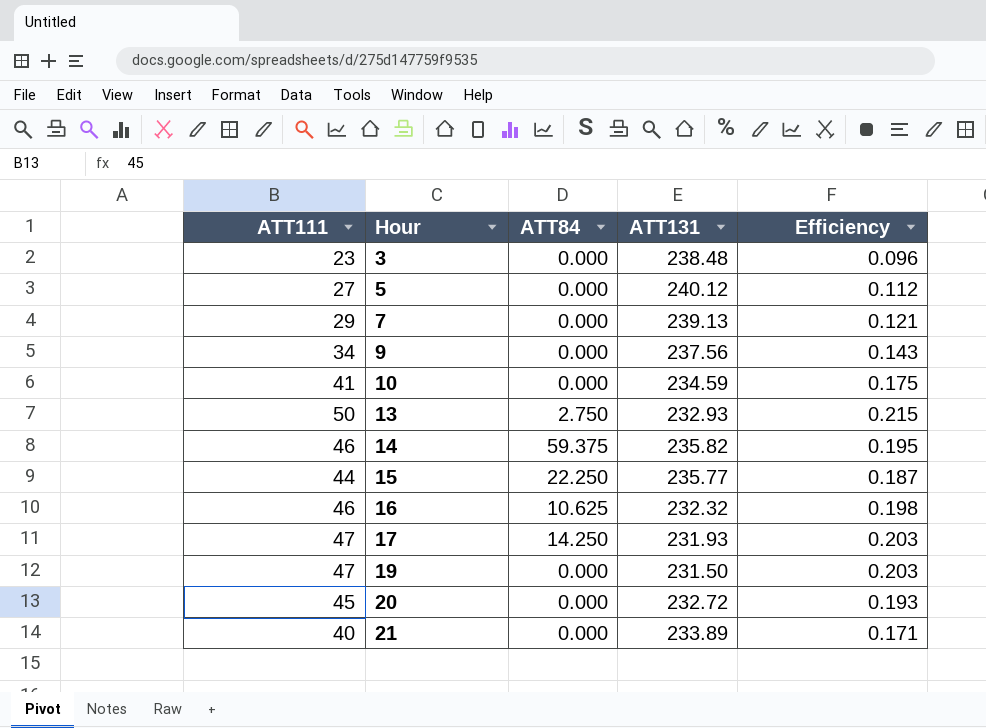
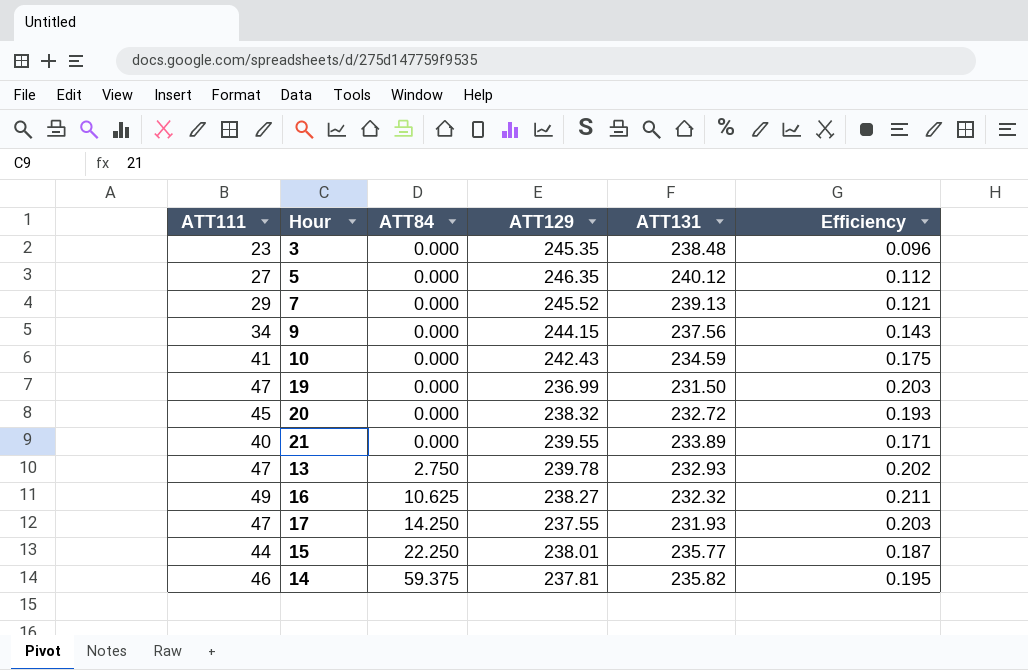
row order: Hour ascending -> ATT84 ascending
column ATT129 | position: none -> 4
13 | ATT111: 50 -> 47
13 | Efficiency: 0.215 -> 0.202
16 | ATT111: 46 -> 49
16 | Efficiency: 0.198 -> 0.211

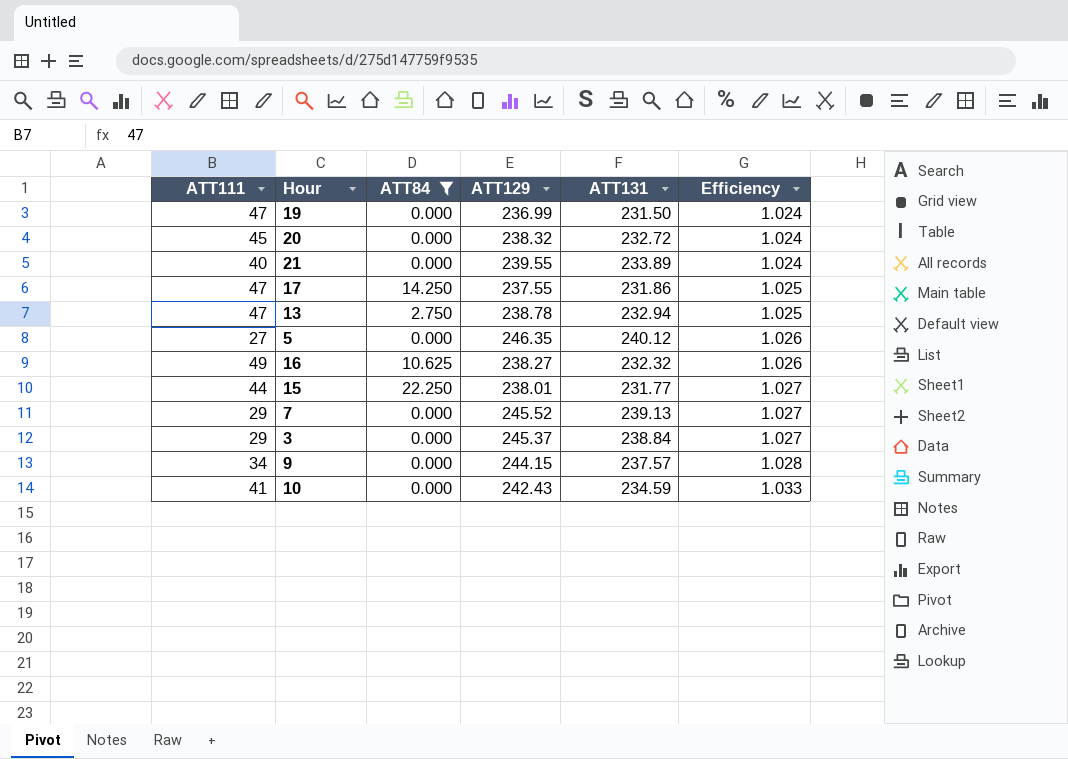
filter: none -> ATT84 != 59.375
row order: ATT84 ascending -> Efficiency ascending
column Efficiency | formula: [ATT111] / [ATT131] -> [ATT129] / [ATT131]
17 | ATT131: 231.93 -> 231.86
13 | ATT129: 239.78 -> 238.78
13 | ATT131: 232.93 -> 232.94
15 | ATT131: 235.77 -> 231.77
3 | ATT111: 23 -> 29
3 | ATT129: 245.35 -> 245.37
3 | ATT131: 238.48 -> 238.84
9 | ATT131: 237.56 -> 237.57

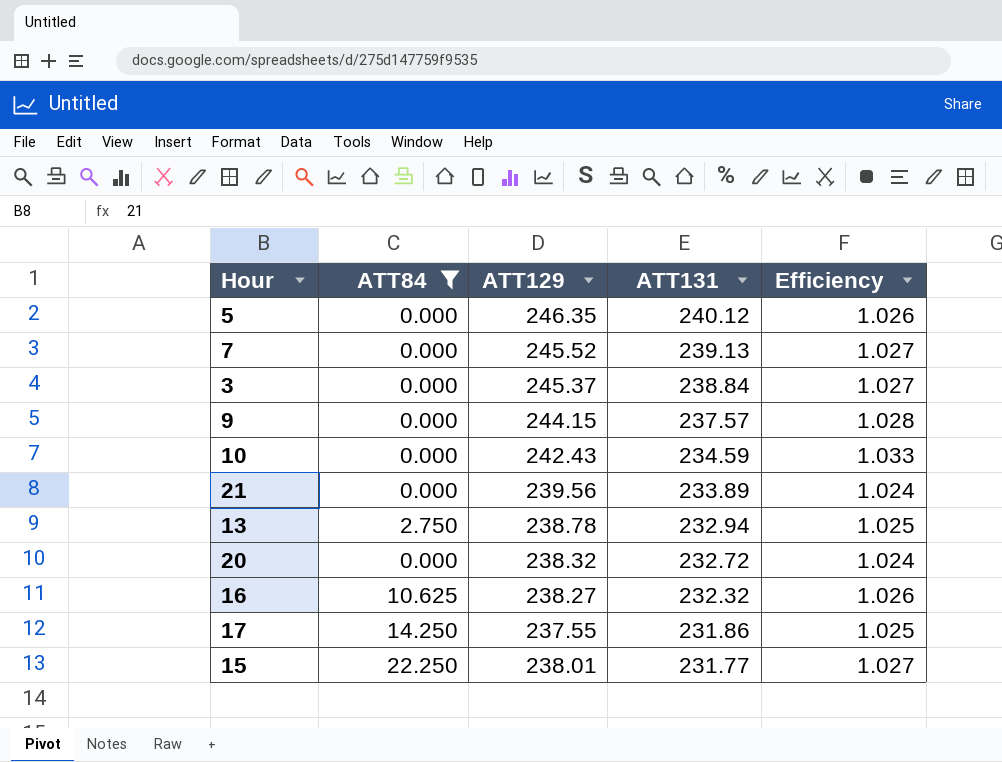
row order: Efficiency ascending -> ATT131 descending
column ATT111 | position: 1 -> none
row 19: 47 | 0.000 | 236.99 | 231.50 | 1.024 -> none
21 | ATT129: 239.55 -> 239.56

